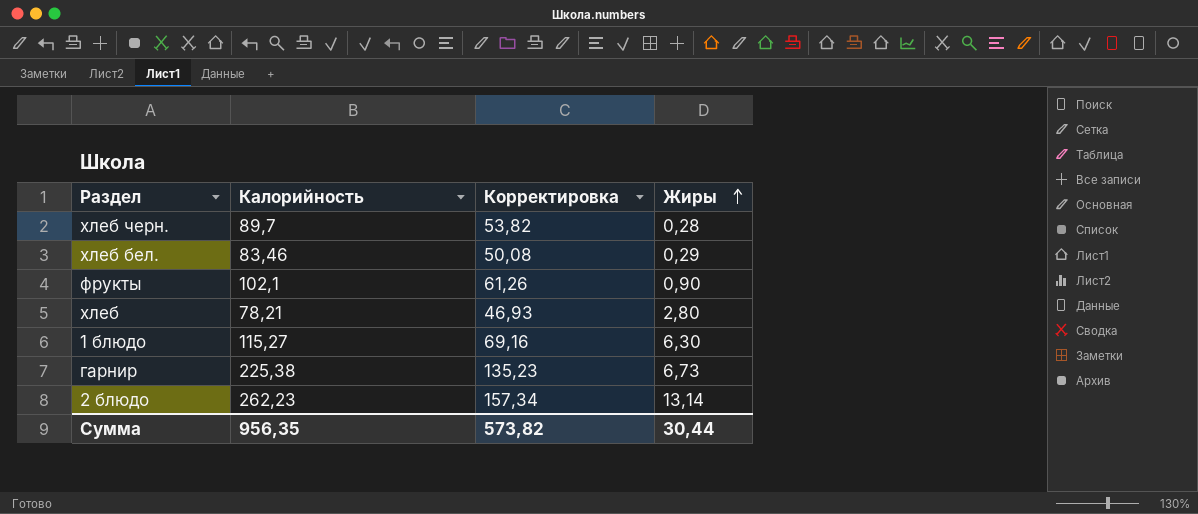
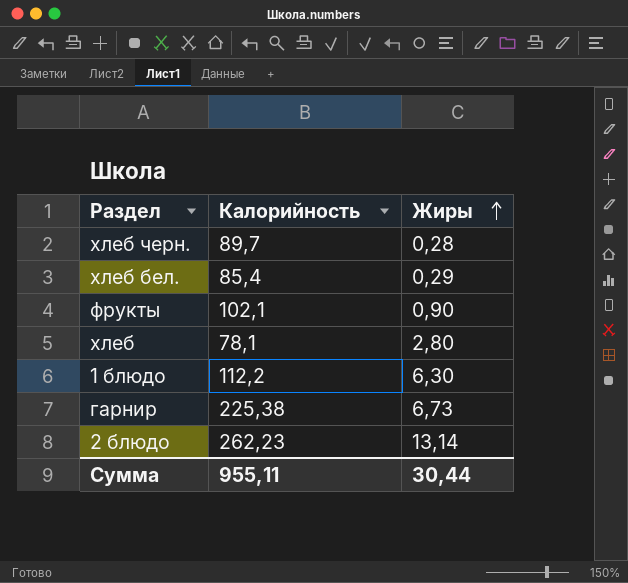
column Корректировка | formula: [Калорийность] * 0,6 -> none
хлеб бел. | Калорийность: 83,46 -> 85,4
хлеб | Калорийность: 78,21 -> 78,1
1 блюдо | Калорийность: 115,27 -> 112,2
Сумма | Калорийность: 956,35 -> 955,11

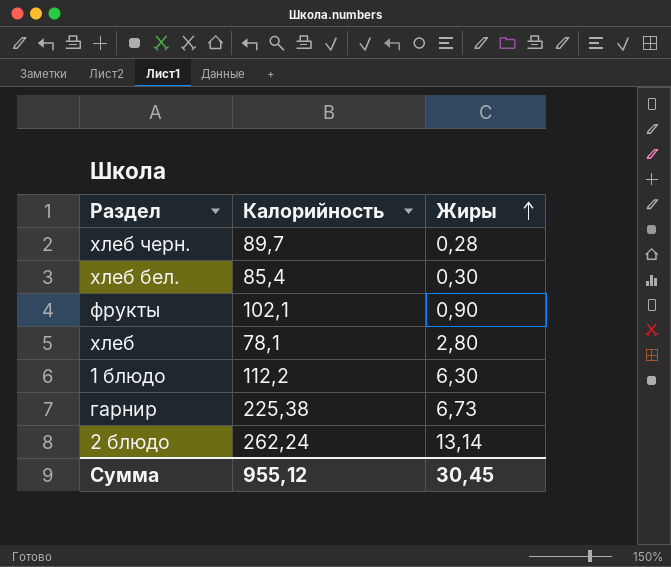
хлеб бел. | Жиры: 0,29 -> 0,30
2 блюдо | Калорийность: 262,23 -> 262,24
Сумма | Калорийность: 955,11 -> 955,12
Сумма | Жиры: 30,44 -> 30,45

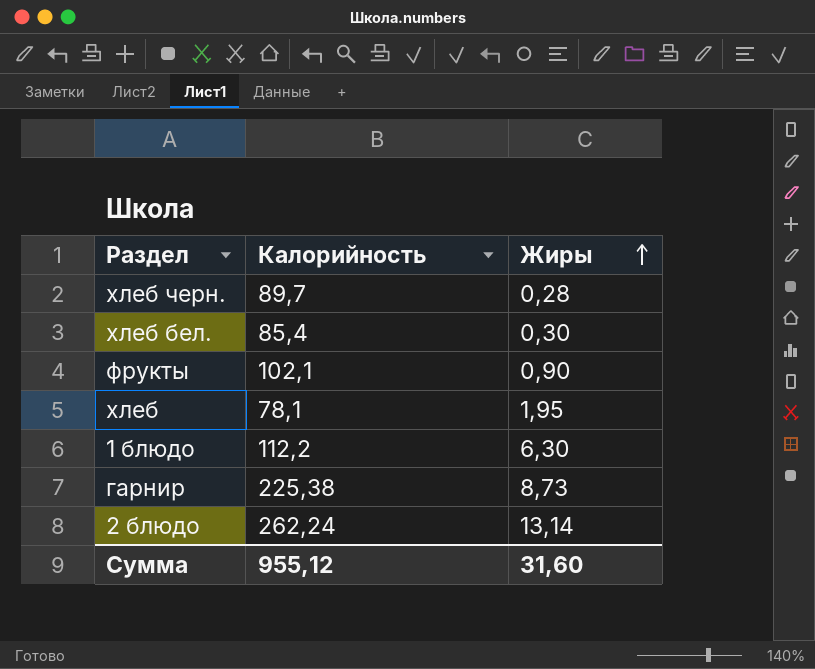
хлеб | Жиры: 2,80 -> 1,95
гарнир | Жиры: 6,73 -> 8,73
Сумма | Жиры: 30,45 -> 31,60

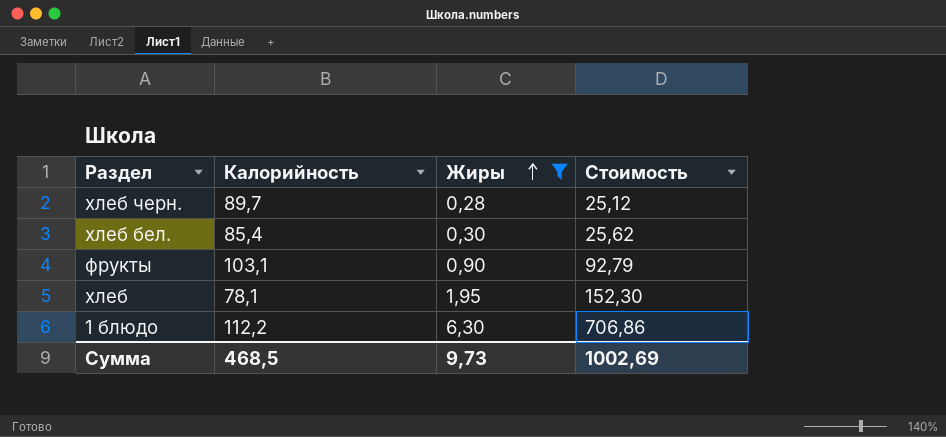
filter: none -> Жиры <= 6,30
column Стоимость | formula: none -> [Калорийность] * [Жиры]
фрукты | Калорийность: 102,1 -> 103,1
Сумма | Калорийность: 955,12 -> 468,5
Сумма | Жиры: 31,60 -> 9,73

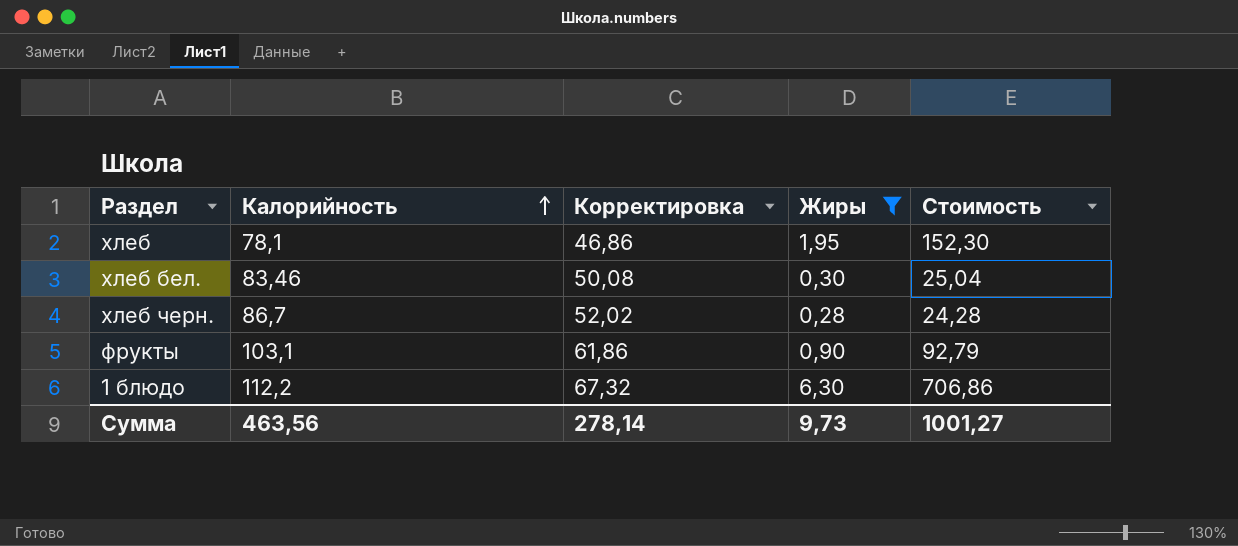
row order: Жиры ascending -> Калорийность ascending
column Корректировка | formula: none -> [Калорийность] * 0,6
хлеб бел. | Калорийность: 85,4 -> 83,46
хлеб бел. | Стоимость: 25,62 -> 25,04
хлеб черн. | Калорийность: 89,7 -> 86,7
хлеб черн. | Стоимость: 25,12 -> 24,28
Сумма | Калорийность: 468,5 -> 463,56
Сумма | Стоимость: 1002,69 -> 1001,27

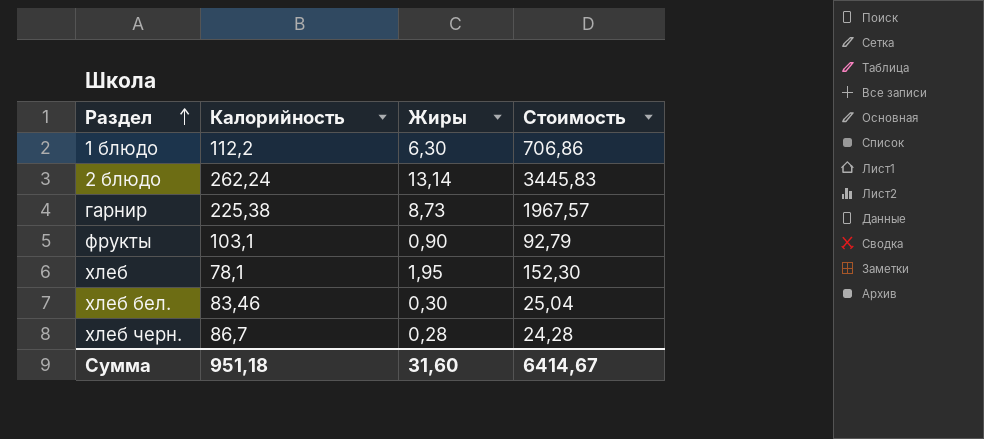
filter: Жиры <= 6,30 -> none
row order: Калорийность ascending -> Раздел ascending
column Корректировка | formula: [Калорийность] * 0,6 -> none
Сумма | Калорийность: 463,56 -> 951,18
Сумма | Жиры: 9,73 -> 31,60
Сумма | Стоимость: 1001,27 -> 6414,67

